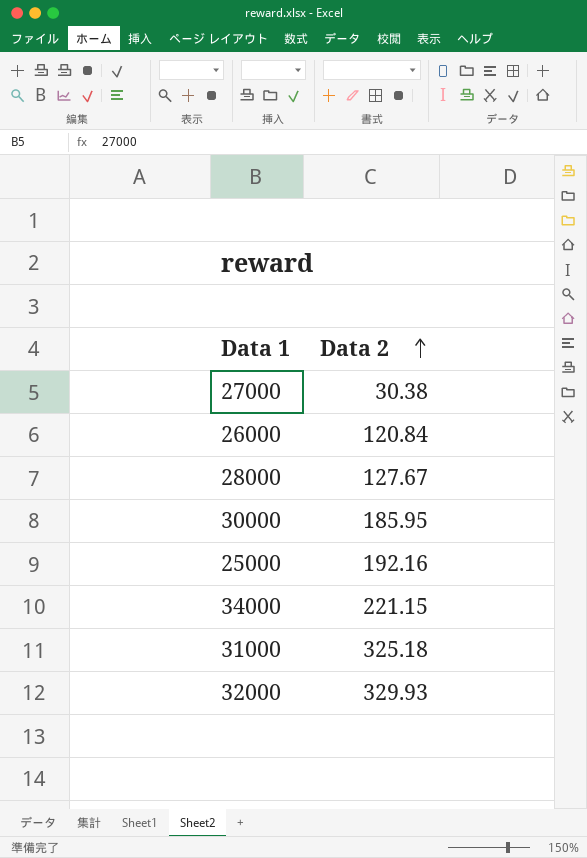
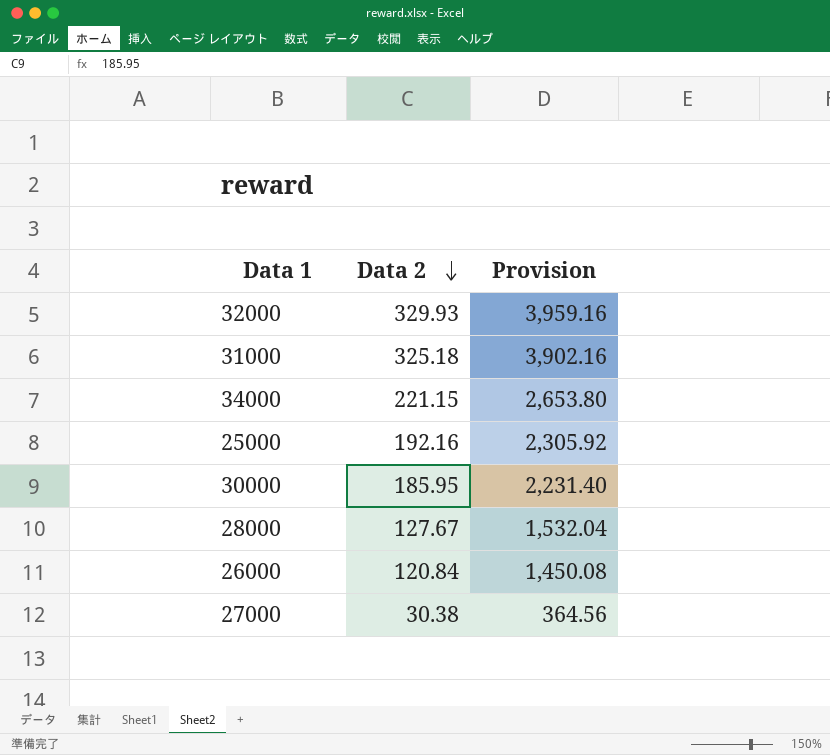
row order: Data 2 ascending -> Data 2 descending
column Provision | formula: none -> [Data 2] * 12

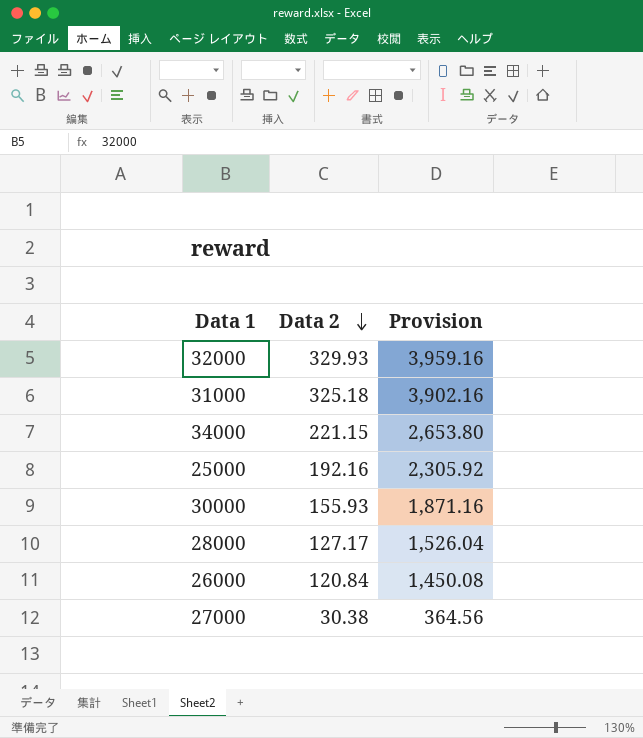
30000 | Data 2: 185.95 -> 155.93
30000 | Provision: 2,231.40 -> 1,871.16
28000 | Data 2: 127.67 -> 127.17
28000 | Provision: 1,532.04 -> 1,526.04

